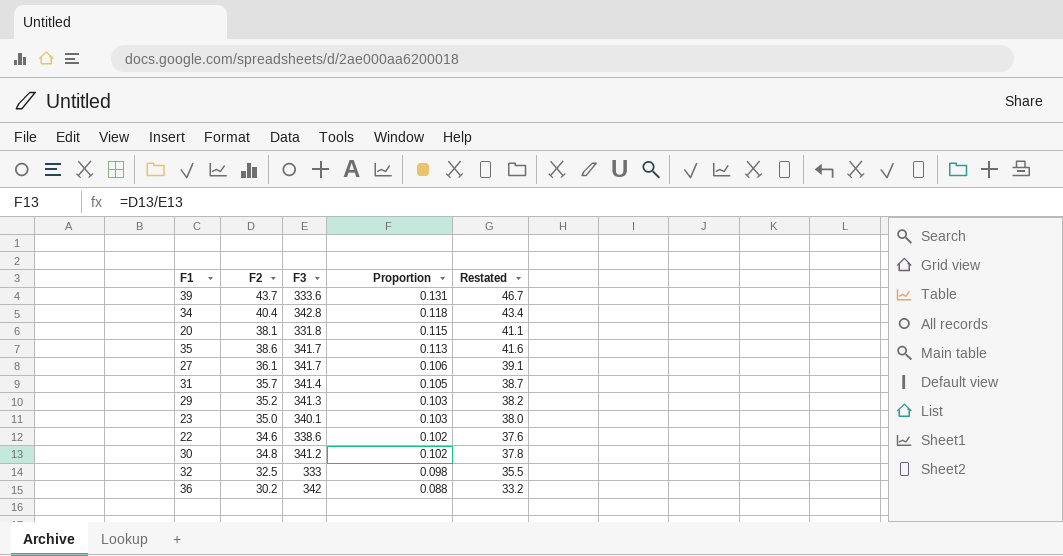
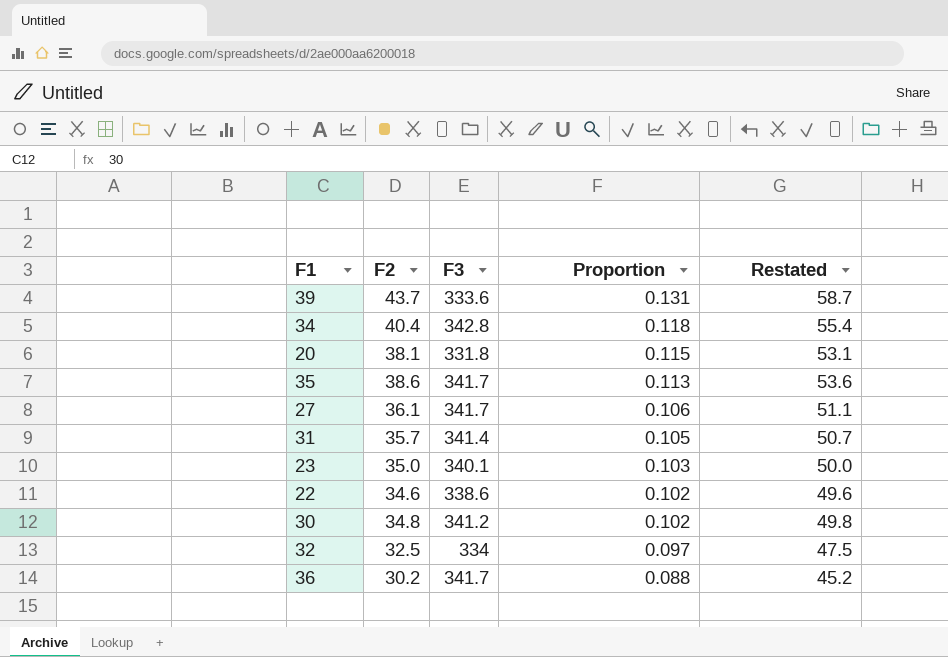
column Restated | formula: [F2] + 3 -> [F2] + 15
row 29: 35.2 | 341.3 | 0.103 | 38.2 -> none
32 | F3: 333 -> 334
32 | Proportion: 0.098 -> 0.097
36 | F3: 342 -> 341.7

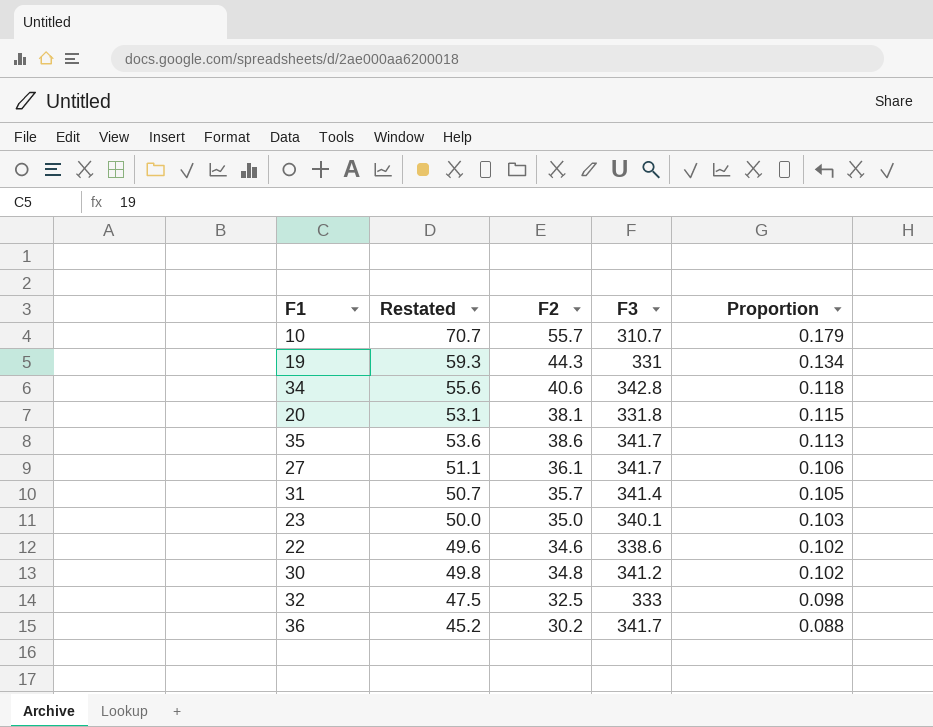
column Restated | position: 5 -> 2
row 39: 43.7 | 333.6 | 0.131 | 58.7 -> none
row 10: none -> 70.7 | 55.7 | 310.7 | 0.179
row 19: none -> 59.3 | 44.3 | 331 | 0.134
34 | Restated: 55.4 -> 55.6
34 | F2: 40.4 -> 40.6
32 | F3: 334 -> 333
32 | Proportion: 0.097 -> 0.098

